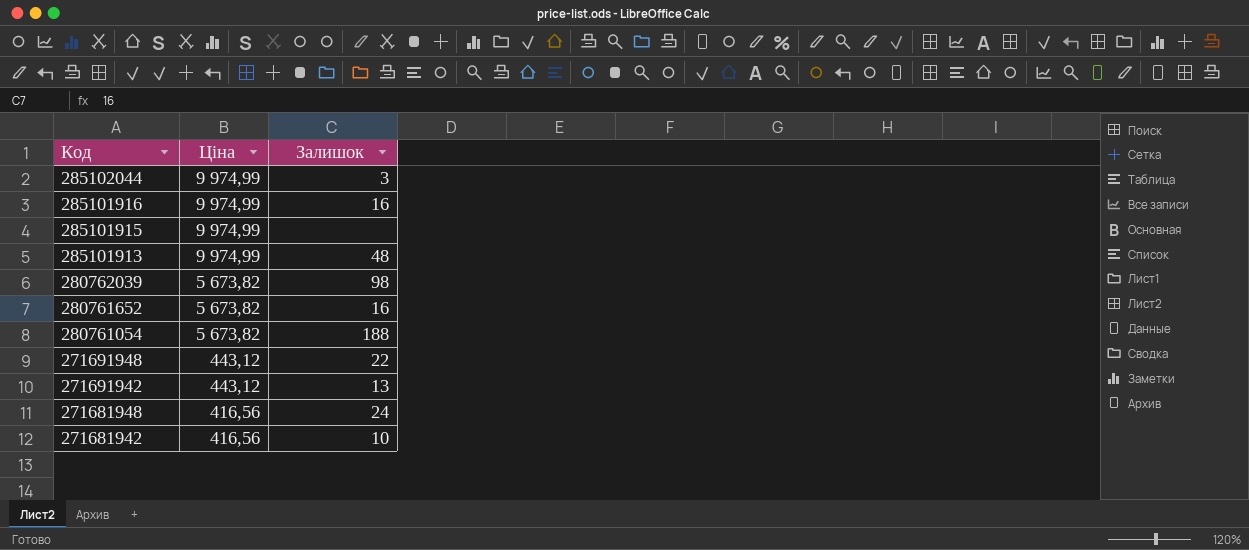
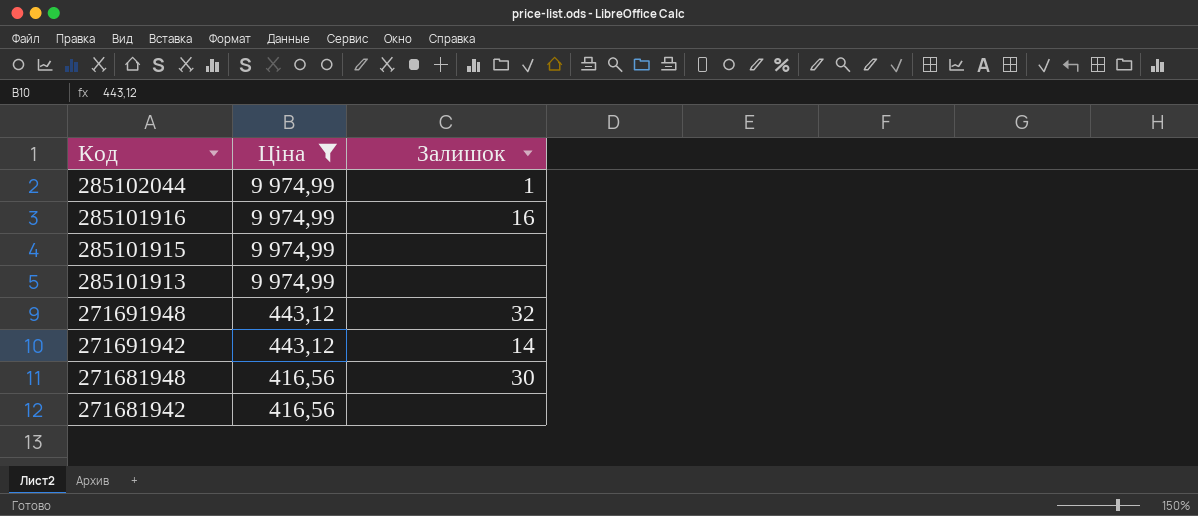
filter: none -> Ціна != 5 673,82
285102044 | Залишок: 3 -> 1
285101913 | Залишок: 48 -> none
271691948 | Залишок: 22 -> 32
271691942 | Залишок: 13 -> 14
271681948 | Залишок: 24 -> 30
271681942 | Залишок: 10 -> none

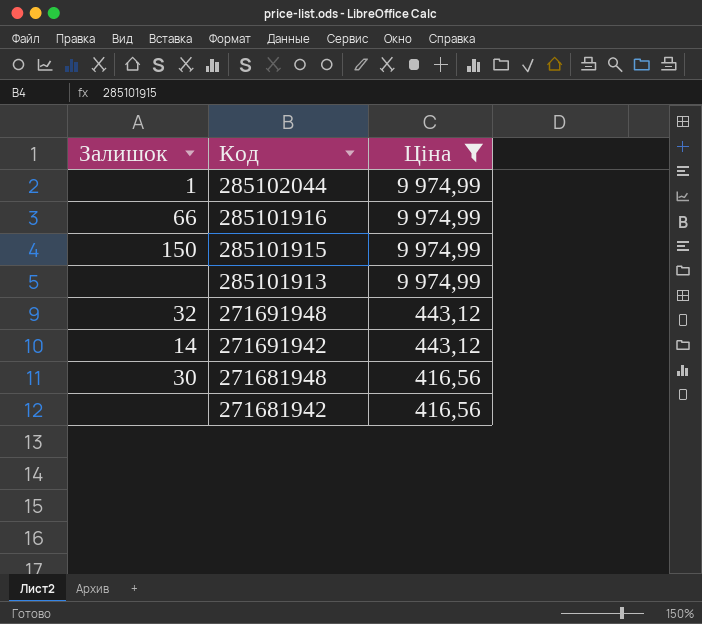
column Залишок | position: 3 -> 1
285101916 | Залишок: 16 -> 66
285101915 | Залишок: none -> 150

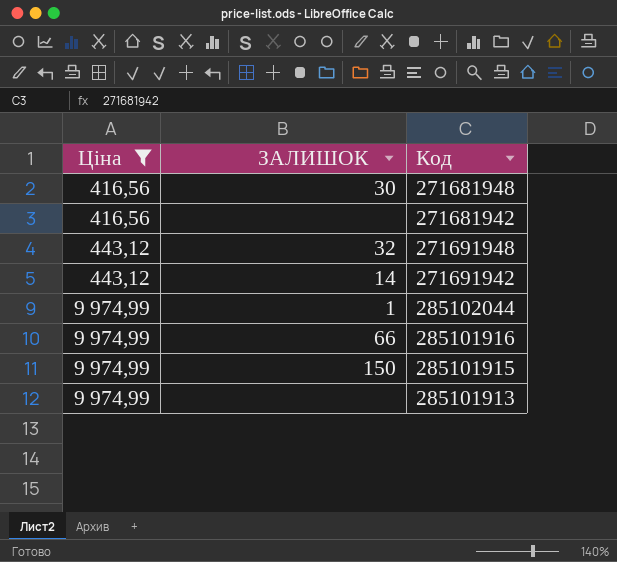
row order: Код descending -> Ціна ascending
column Ціна | position: 3 -> 1
column name: Залишок -> ЗАЛИШОК

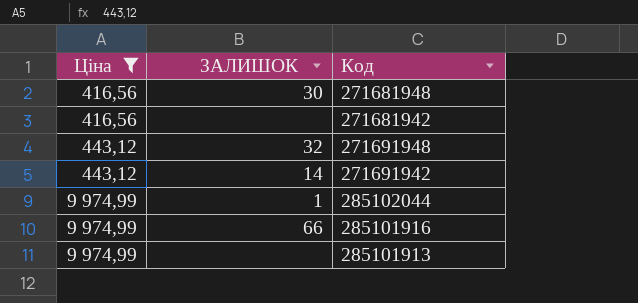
row 285101915: 9 974,99 | 150 -> none

